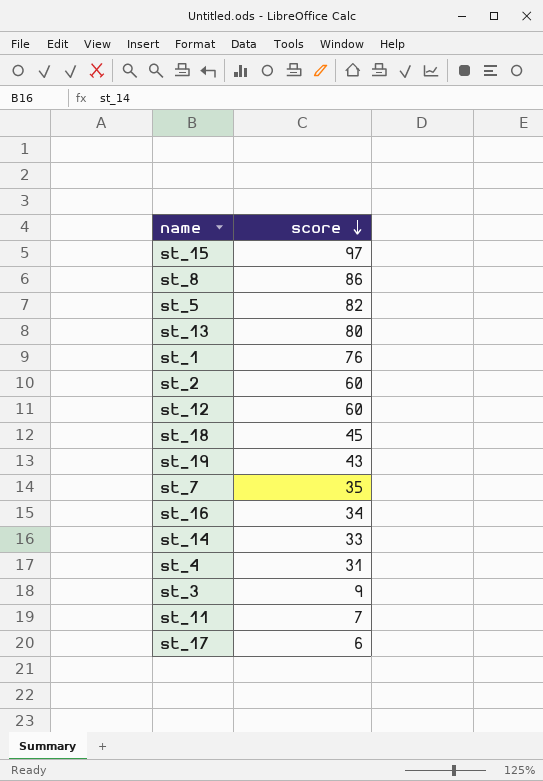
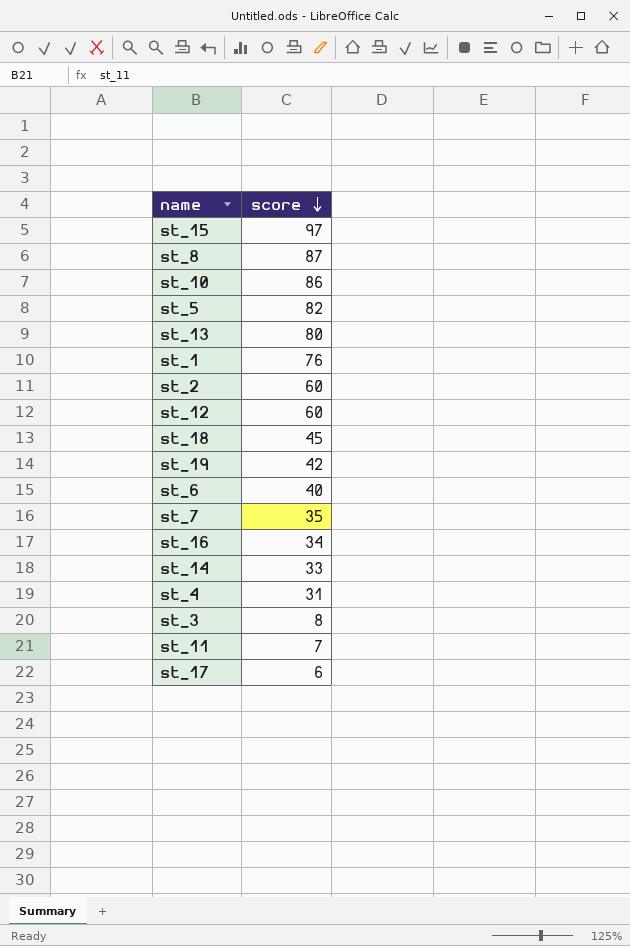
st_8 | score: 86 -> 87
row st_10: none -> 86
st_19 | score: 43 -> 42
row st_6: none -> 40
st_3 | score: 9 -> 8

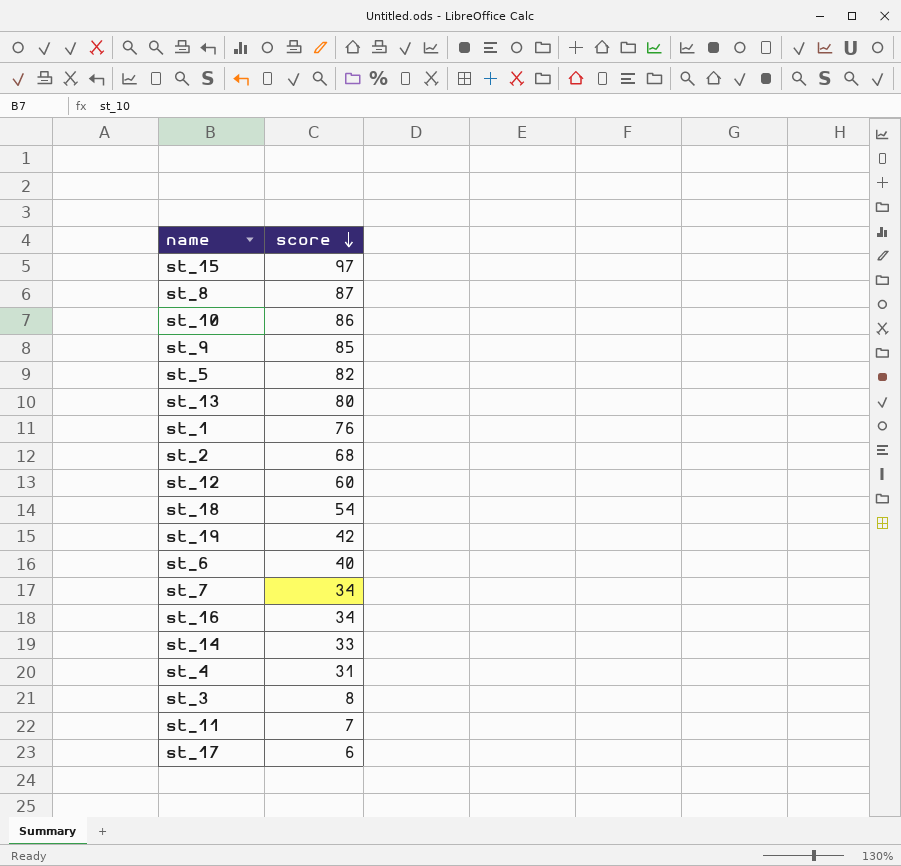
row st_9: none -> 85
st_2 | score: 60 -> 68
st_18 | score: 45 -> 54
st_7 | score: 35 -> 34

